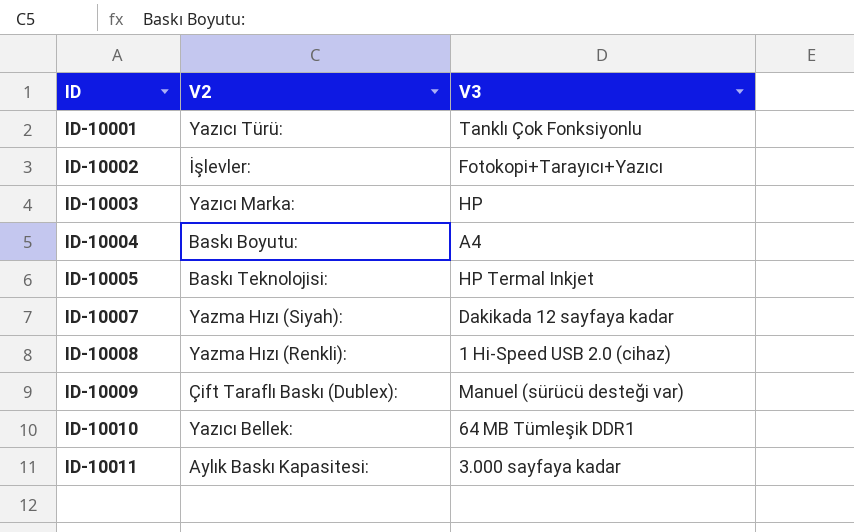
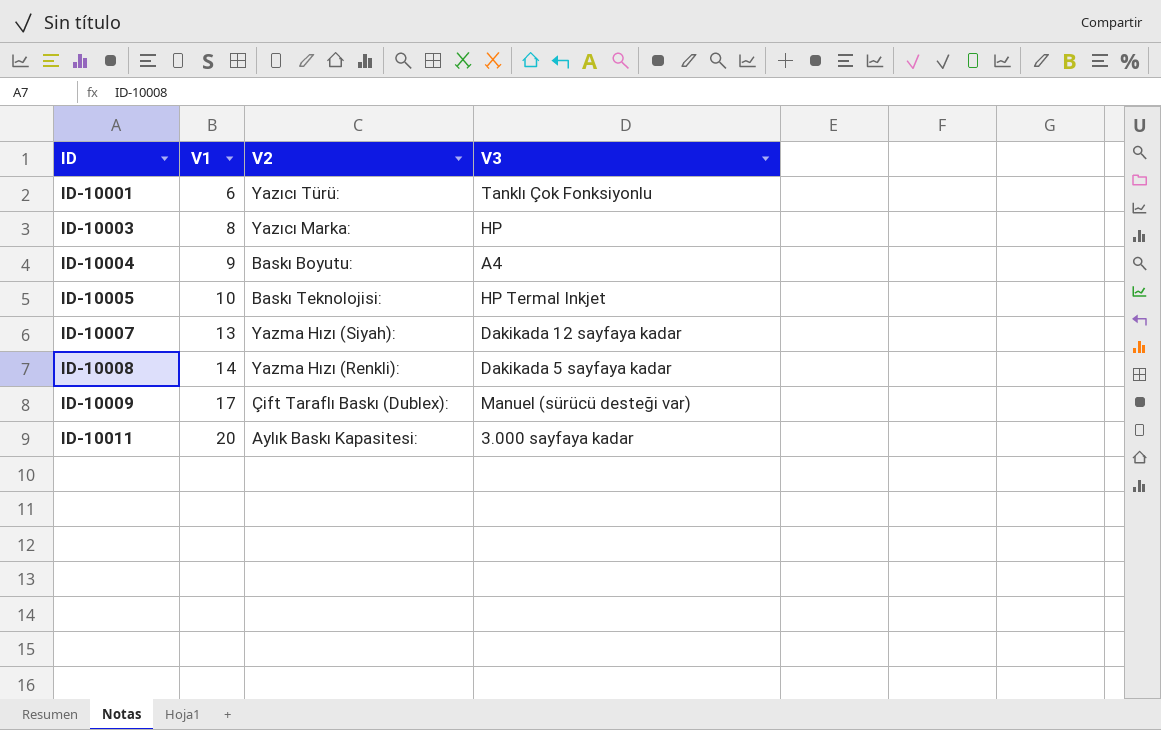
column V1 | position: none -> 2
row ID-10002: İşlevler: | Fotokopi+Tarayıcı+Yazıcı -> none
row ID-10010: Yazıcı Bellek: | 64 MB Tümleşik DDR1 -> none
ID-10008 | V3: 1 Hi-Speed USB 2.0 (cihaz) -> Dakikada 5 sayfaya kadar

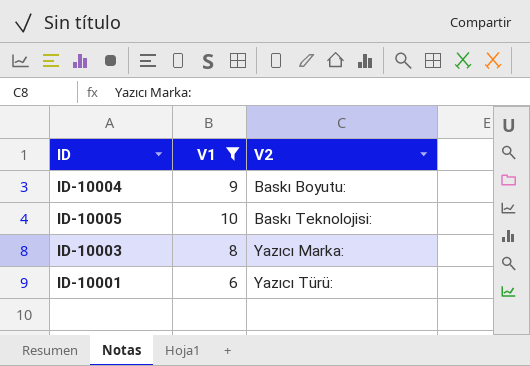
filter: none -> V1 <= 10
row order: ID ascending -> V2 ascending
column V3 | position: 4 -> none

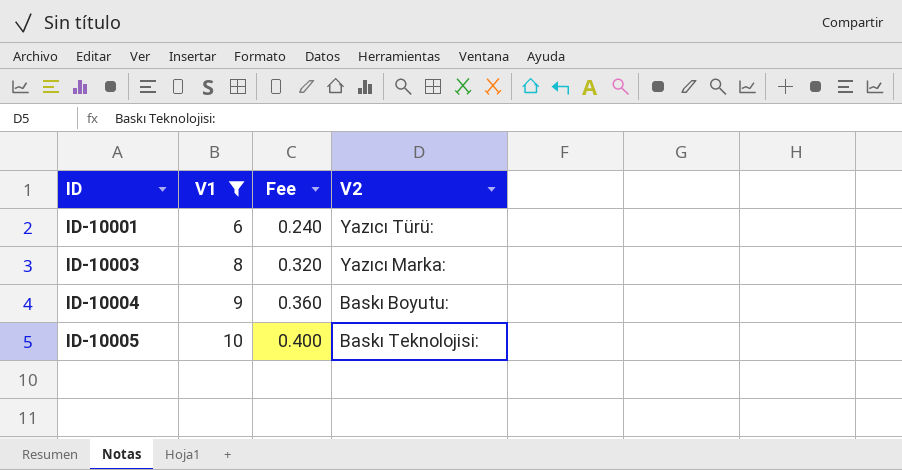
row order: V2 ascending -> ID ascending
column Fee | formula: none -> [V1] * 0.04

